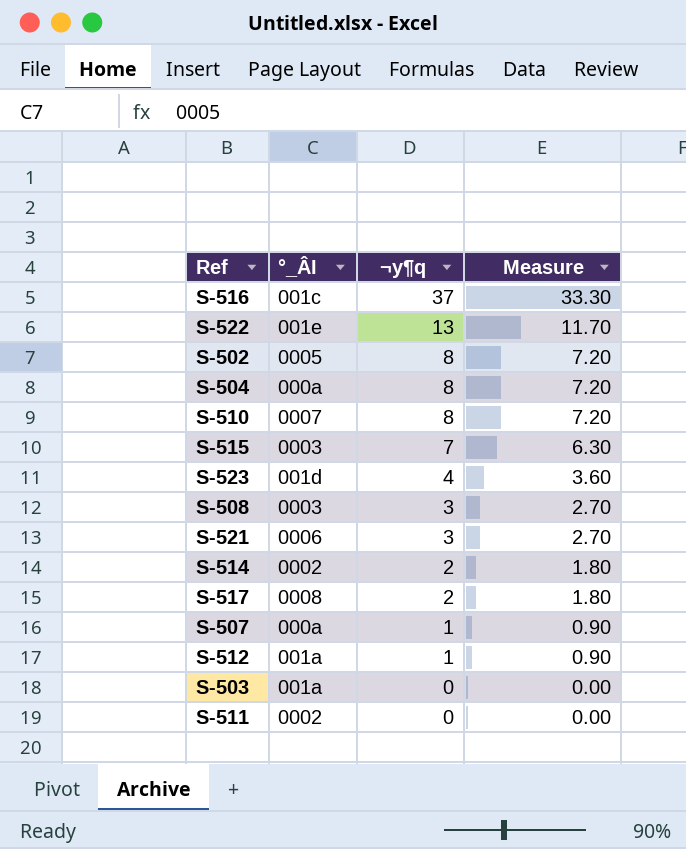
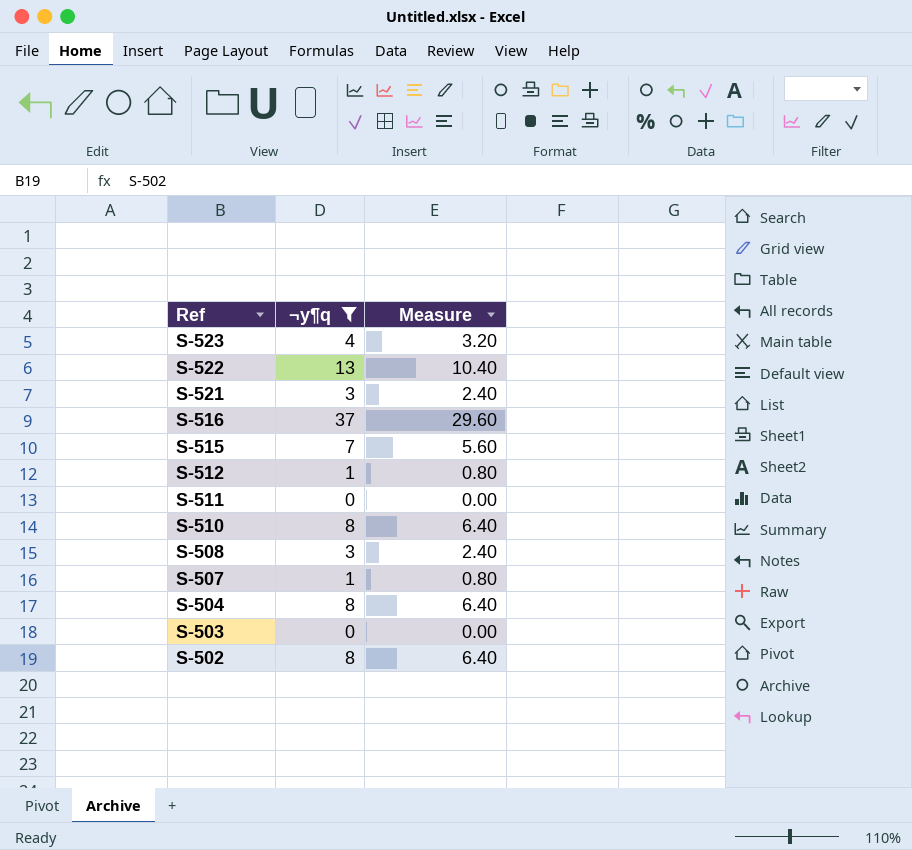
filter: none -> ¬y¶q != 2
row order: ¬y¶q descending -> Ref descending
column °_ÂI | position: 2 -> none
column Measure | formula: [¬y¶q] * 0.9 -> [¬y¶q] * 0.8

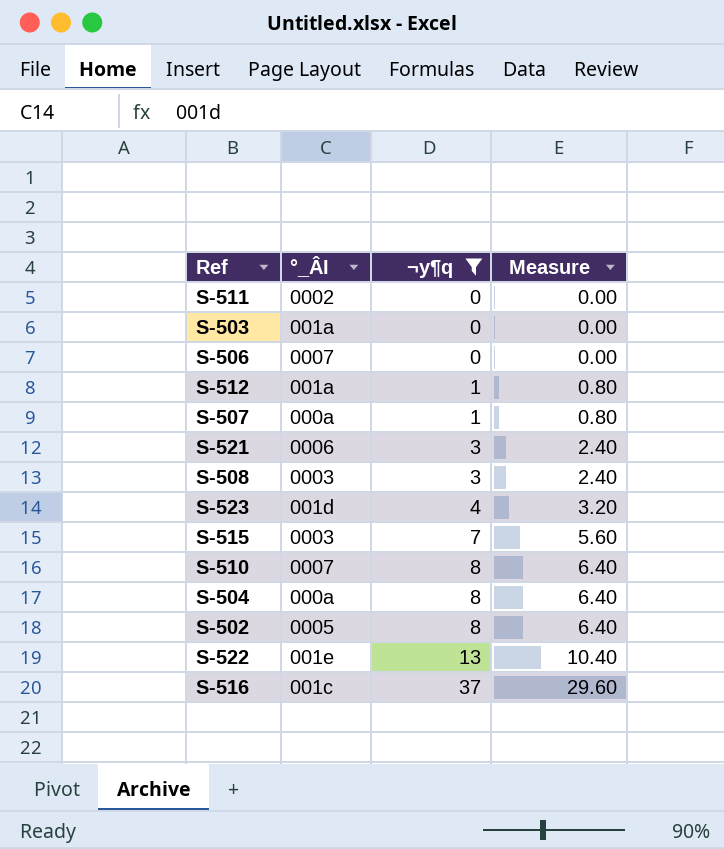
row order: Ref descending -> ¬y¶q ascending
column °_ÂI | position: none -> 2
row S-506: none -> 0007 | 0 | 0.00

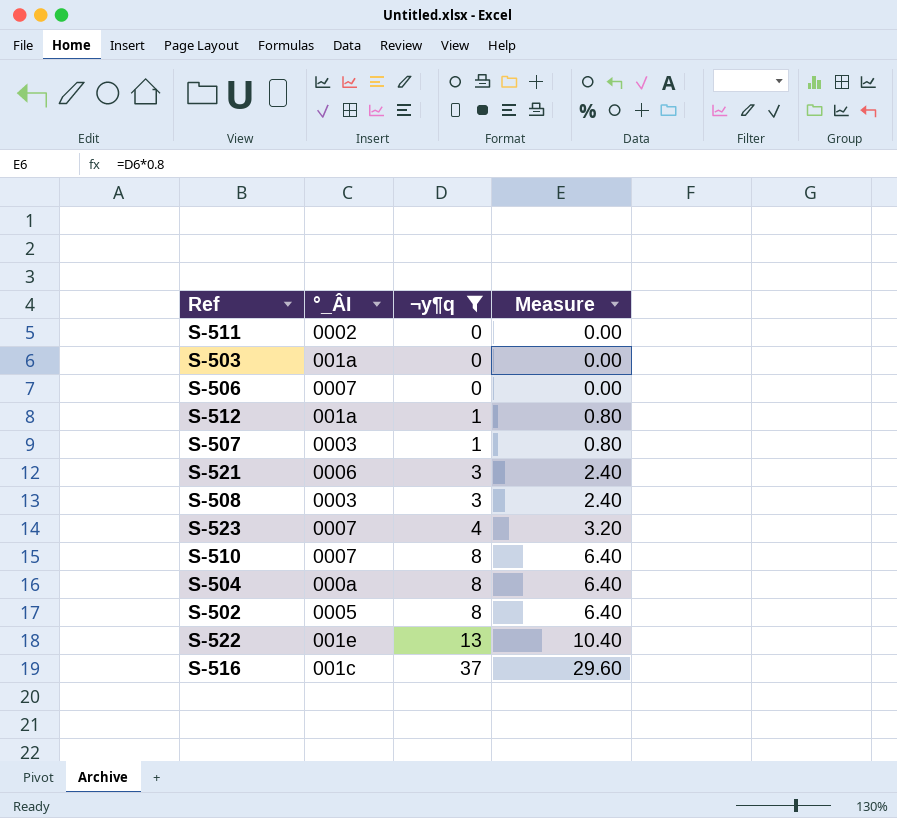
row S-515: 0003 | 7 | 5.60 -> none
S-507 | °_ÂI: 000a -> 0003
S-523 | °_ÂI: 001d -> 0007

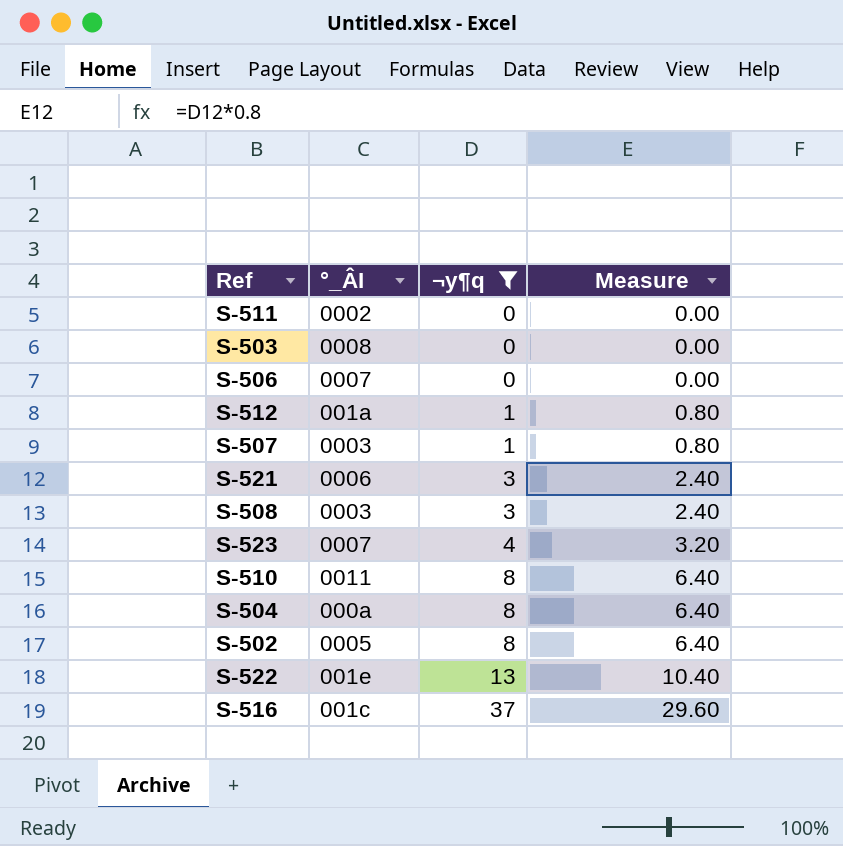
S-503 | °_ÂI: 001a -> 0008
S-510 | °_ÂI: 0007 -> 0011

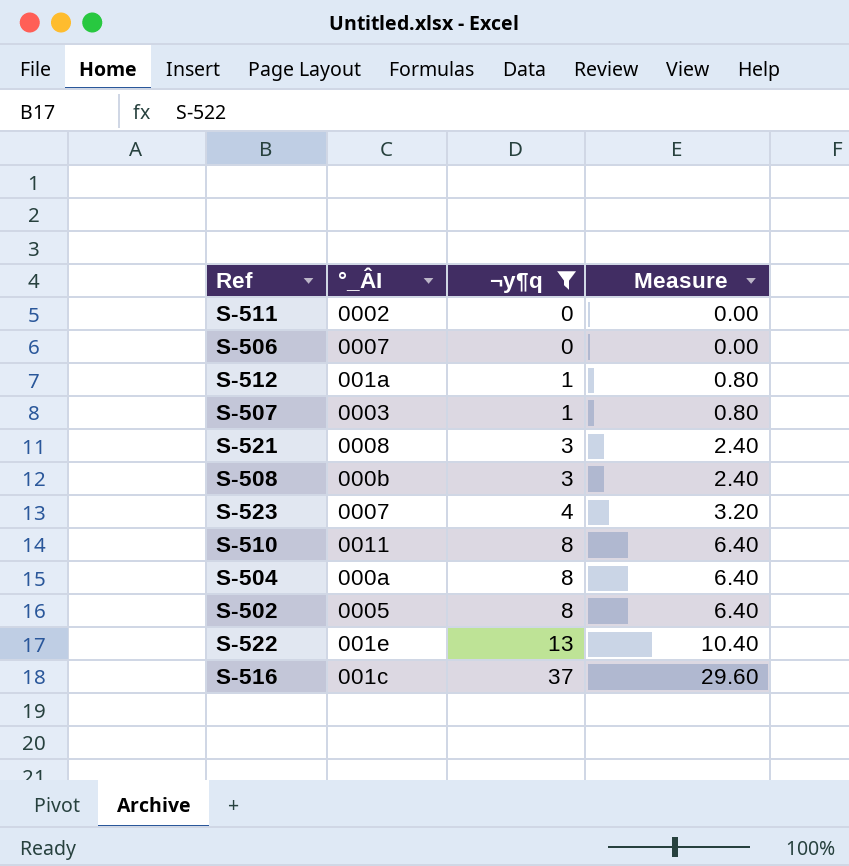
row S-503: 0008 | 0 | 0.00 -> none
S-521 | °_ÂI: 0006 -> 0008
S-508 | °_ÂI: 0003 -> 000b

